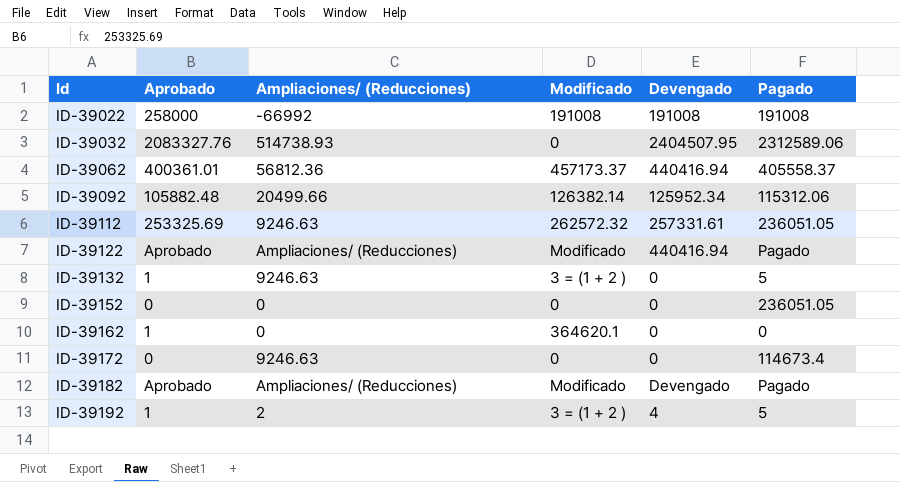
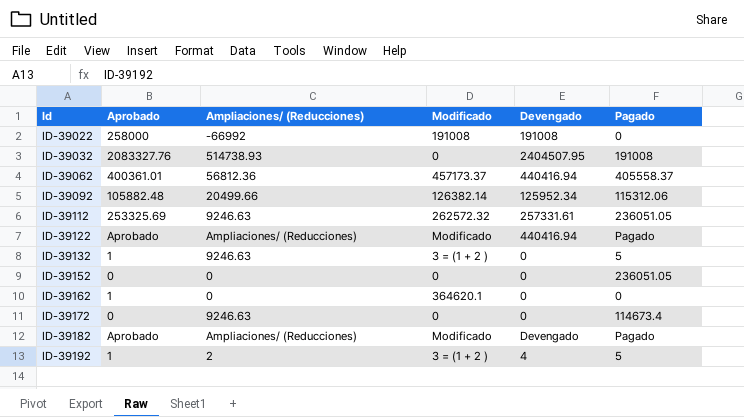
ID-39022 | Pagado: 191008 -> 0
ID-39032 | Pagado: 2312589.06 -> 191008

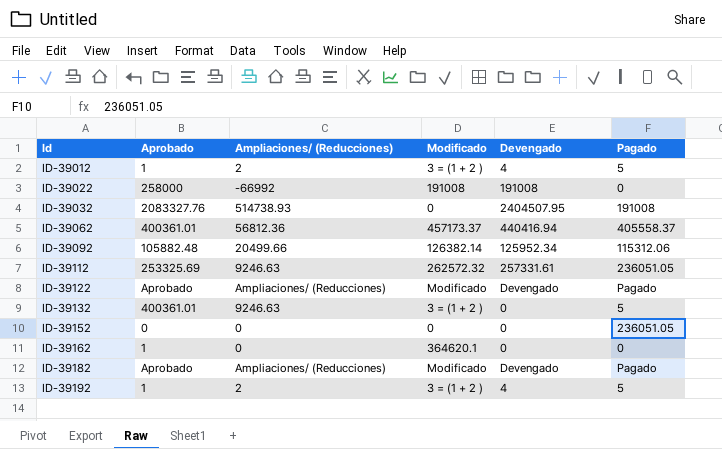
row ID-39172: 0 | 9246.63 | 0 | 0 | 114673.4 -> none
row ID-39012: none -> 1 | 2 | 3 = (1 + 2 ) | 4 | 5
ID-39122 | Devengado: 440416.94 -> Devengado
ID-39132 | Aprobado: 1 -> 400361.01

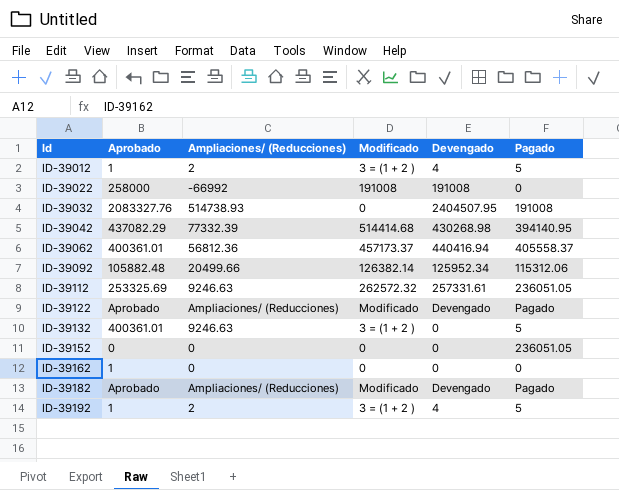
row ID-39042: none -> 437082.29 | 77332.39 | 514414.68 | 430268.98 | 394140.95
ID-39162 | Modificado: 364620.1 -> 0

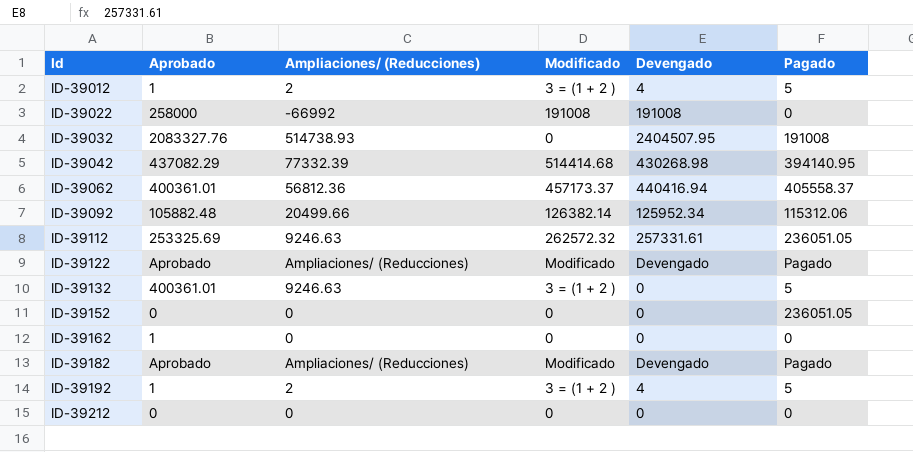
row ID-39212: none -> 0 | 0 | 0 | 0 | 0

